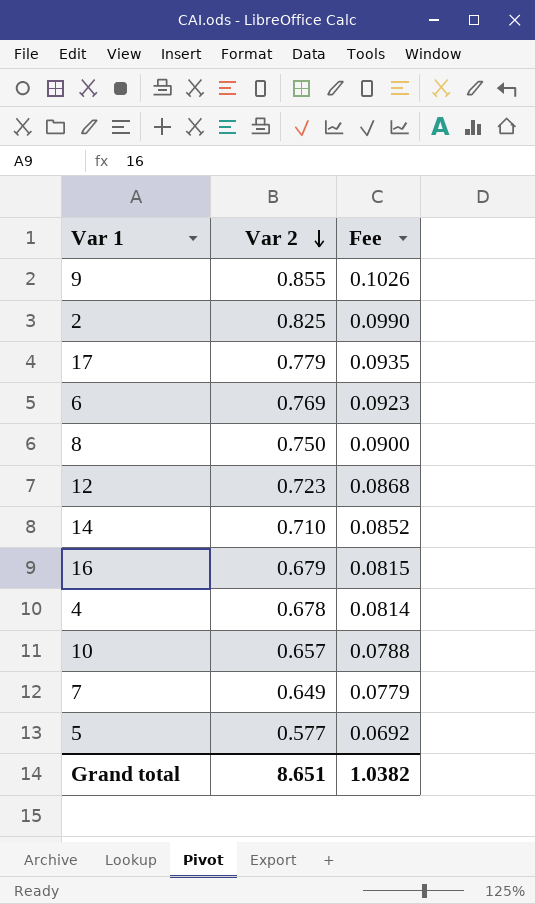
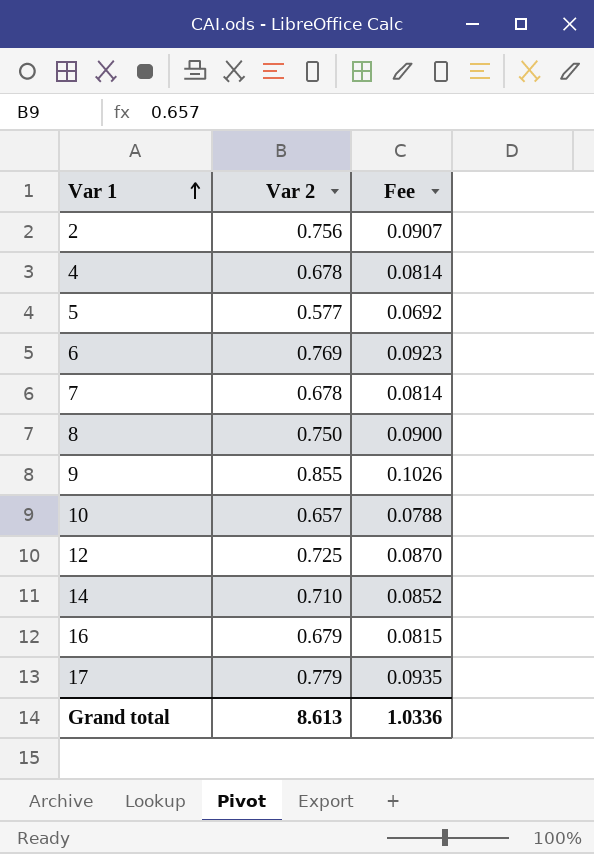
row order: Var 2 descending -> Var 1 ascending
2 | Var 2: 0.825 -> 0.756
2 | Fee: 0.0990 -> 0.0907
7 | Var 2: 0.649 -> 0.678
7 | Fee: 0.0779 -> 0.0814
12 | Var 2: 0.723 -> 0.725
12 | Fee: 0.0868 -> 0.0870
Grand total | Var 2: 8.651 -> 8.613
Grand total | Fee: 1.0382 -> 1.0336

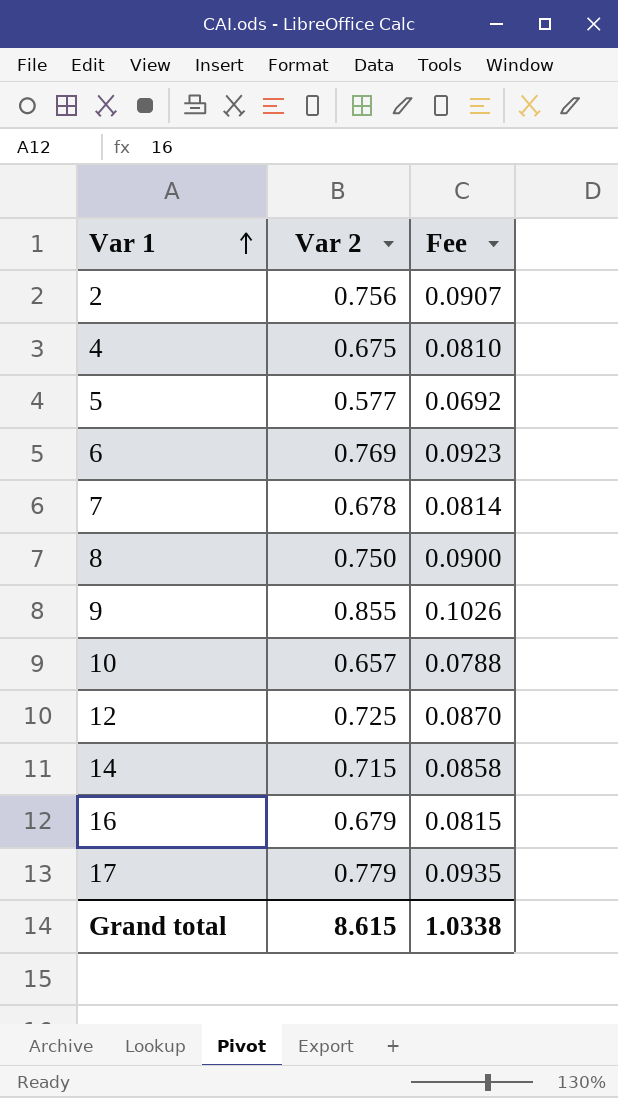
4 | Var 2: 0.678 -> 0.675
4 | Fee: 0.0814 -> 0.0810
14 | Var 2: 0.710 -> 0.715
14 | Fee: 0.0852 -> 0.0858
Grand total | Var 2: 8.613 -> 8.615
Grand total | Fee: 1.0336 -> 1.0338

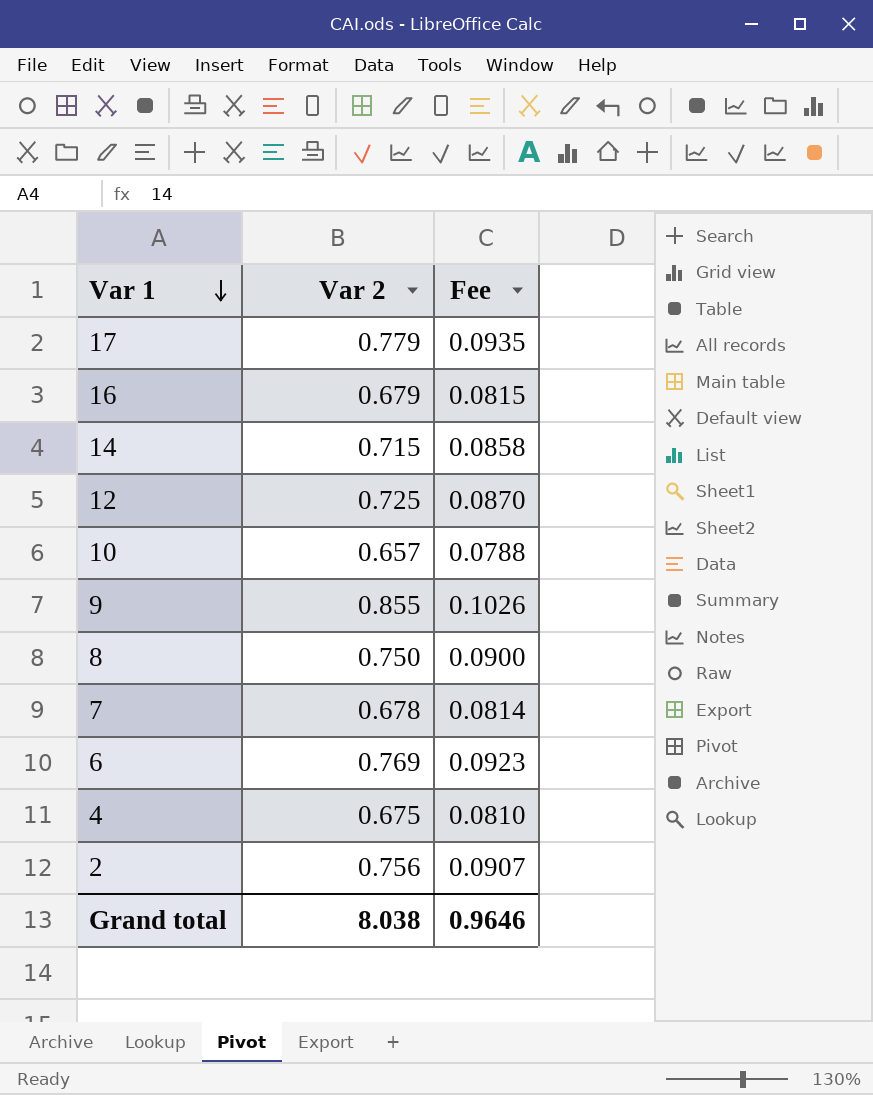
row order: Var 1 ascending -> Var 1 descending
row 5: 0.577 | 0.0692 -> none
Grand total | Var 2: 8.615 -> 8.038
Grand total | Fee: 1.0338 -> 0.9646

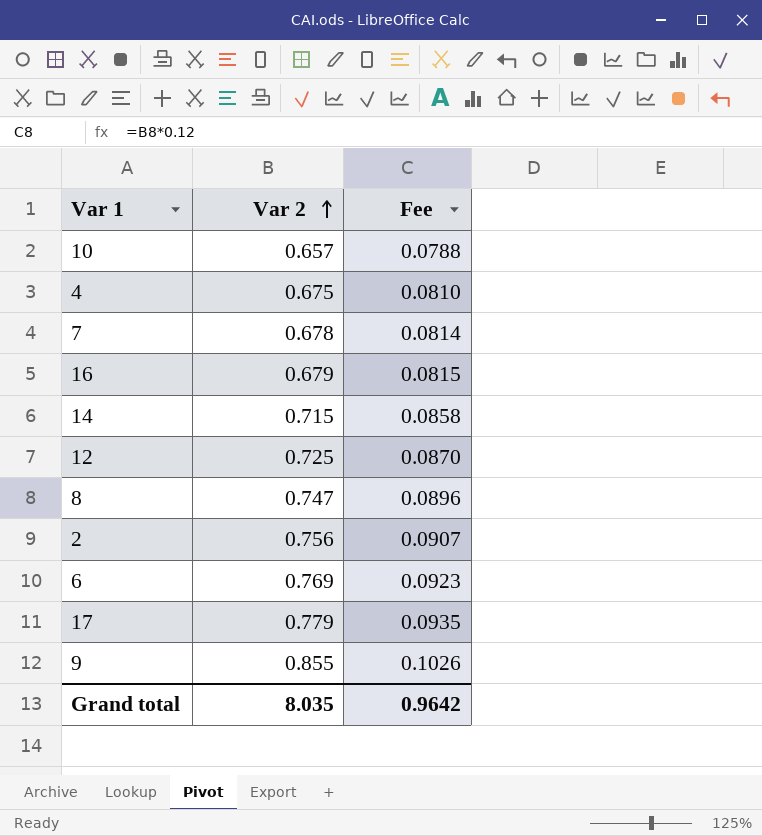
row order: Var 1 descending -> Var 2 ascending
8 | Var 2: 0.750 -> 0.747
8 | Fee: 0.0900 -> 0.0896
Grand total | Var 2: 8.038 -> 8.035
Grand total | Fee: 0.9646 -> 0.9642

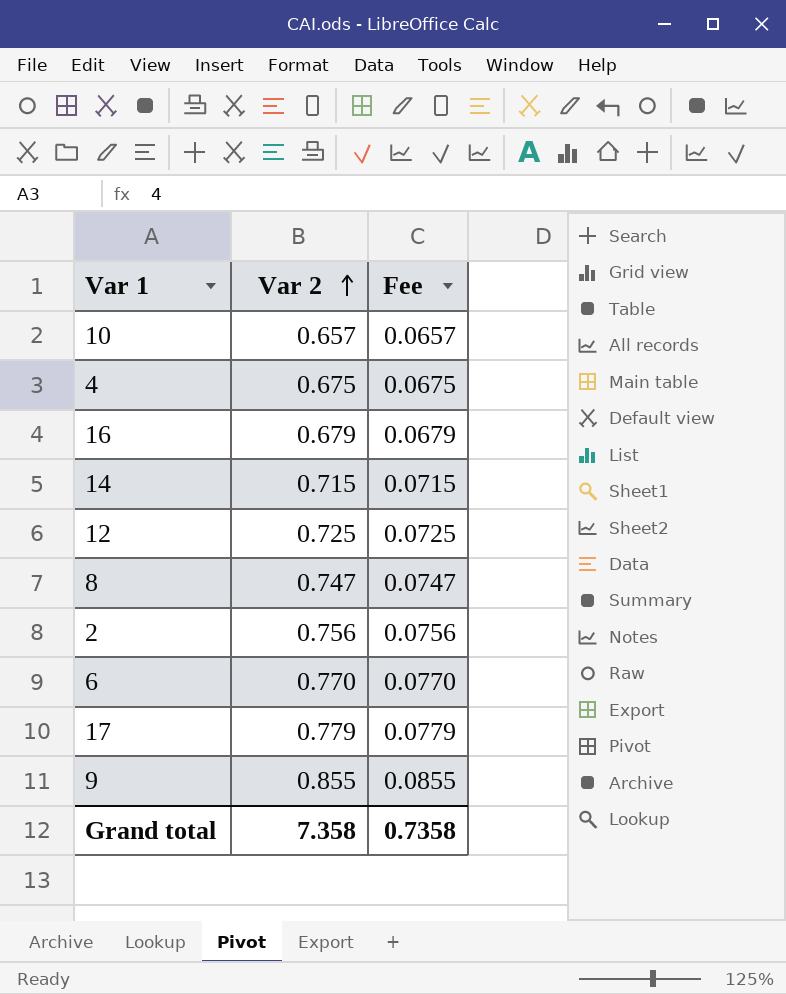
column Fee | formula: [Var 2] * 0.12 -> [Var 2] * 0.1
row 7: 0.678 | 0.0814 -> none
6 | Var 2: 0.769 -> 0.770
Grand total | Var 2: 8.035 -> 7.358
Grand total | Fee: 0.9642 -> 0.7358

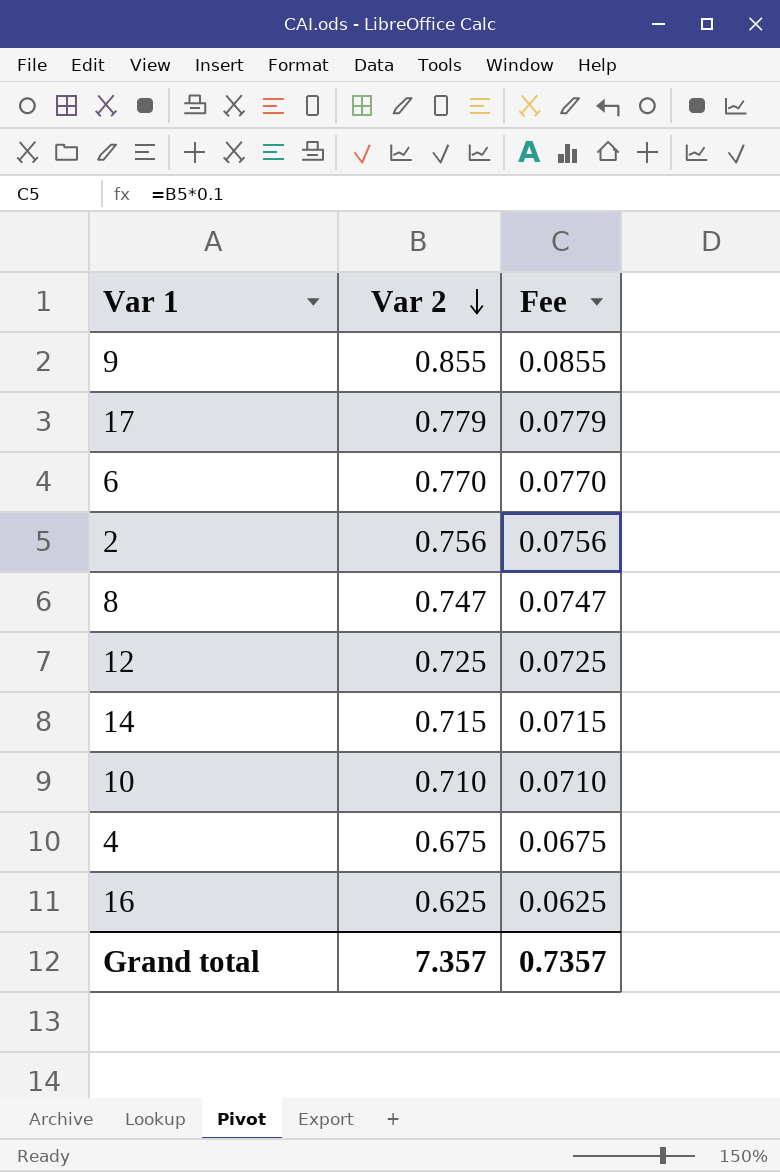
row order: Var 2 ascending -> Var 2 descending
10 | Var 2: 0.657 -> 0.710
10 | Fee: 0.0657 -> 0.0710
16 | Var 2: 0.679 -> 0.625
16 | Fee: 0.0679 -> 0.0625
Grand total | Var 2: 7.358 -> 7.357
Grand total | Fee: 0.7358 -> 0.7357

